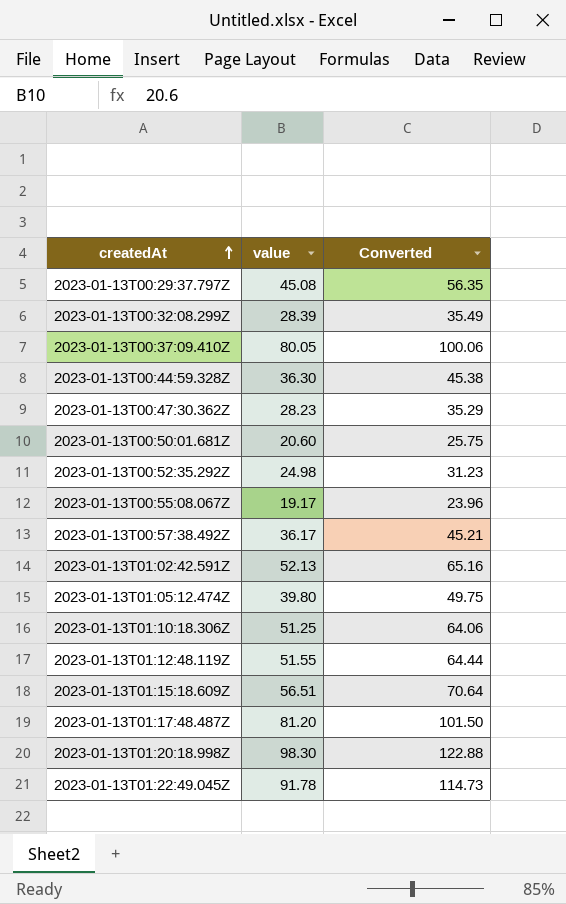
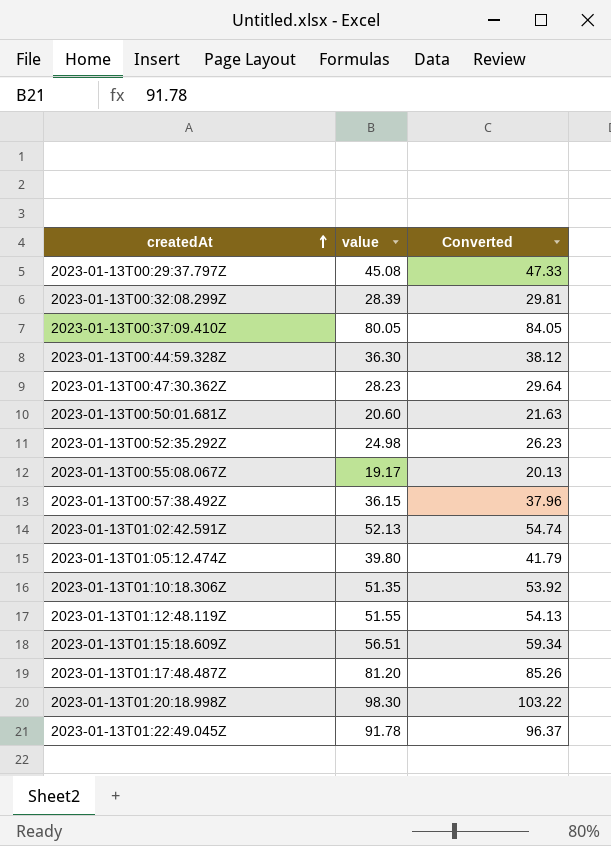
column Converted | formula: [value] * 1.25 -> [value] * 1.05
2023-01-13T00:57:38.492Z | value: 36.17 -> 36.15
2023-01-13T01:10:18.306Z | value: 51.25 -> 51.35

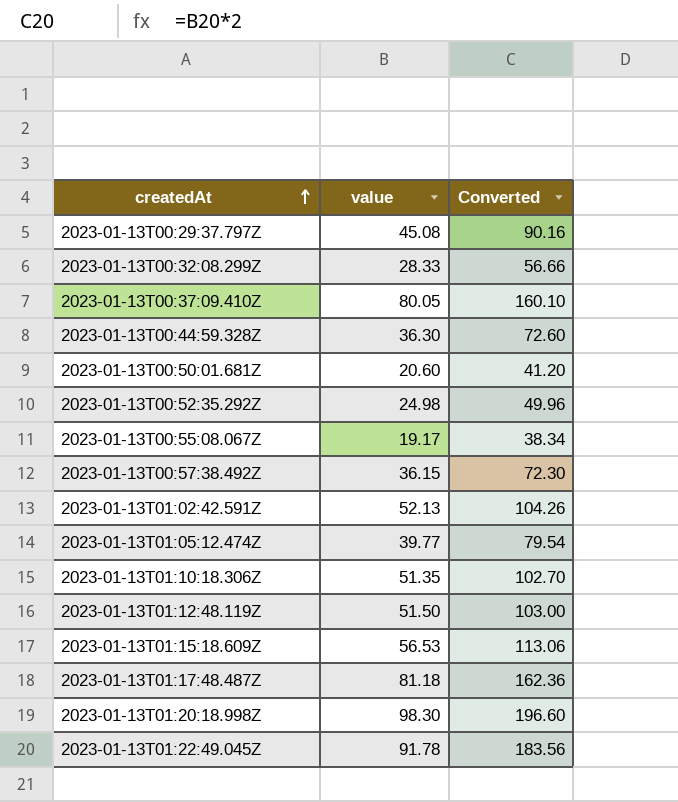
column Converted | formula: [value] * 1.05 -> [value] * 2
row 2023-01-13T00:47:30.362Z: 28.23 | 29.64 -> none
2023-01-13T00:32:08.299Z | value: 28.39 -> 28.33
2023-01-13T01:05:12.474Z | value: 39.80 -> 39.77
2023-01-13T01:12:48.119Z | value: 51.55 -> 51.50
2023-01-13T01:15:18.609Z | value: 56.51 -> 56.53
2023-01-13T01:17:48.487Z | value: 81.20 -> 81.18

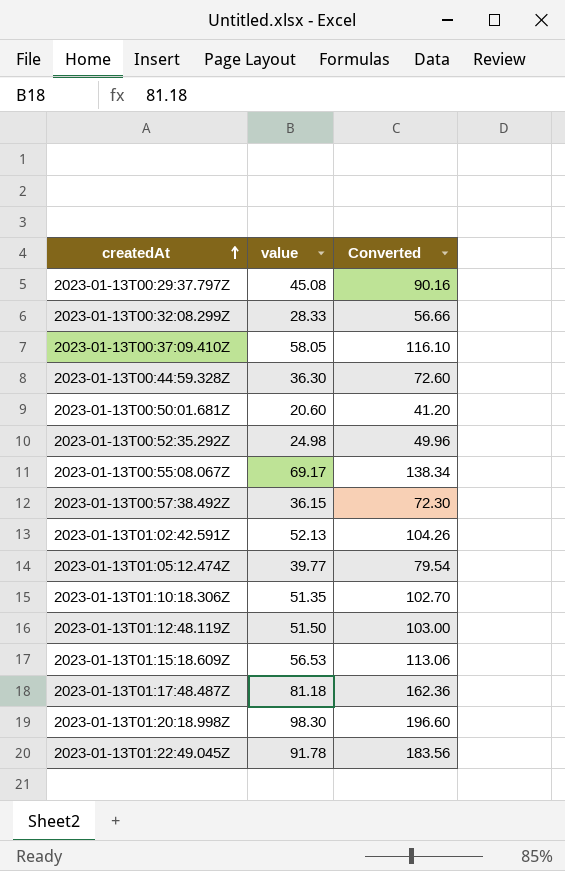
2023-01-13T00:37:09.410Z | value: 80.05 -> 58.05
2023-01-13T00:37:09.410Z | Converted: 160.10 -> 116.10
2023-01-13T00:55:08.067Z | value: 19.17 -> 69.17
2023-01-13T00:55:08.067Z | Converted: 38.34 -> 138.34

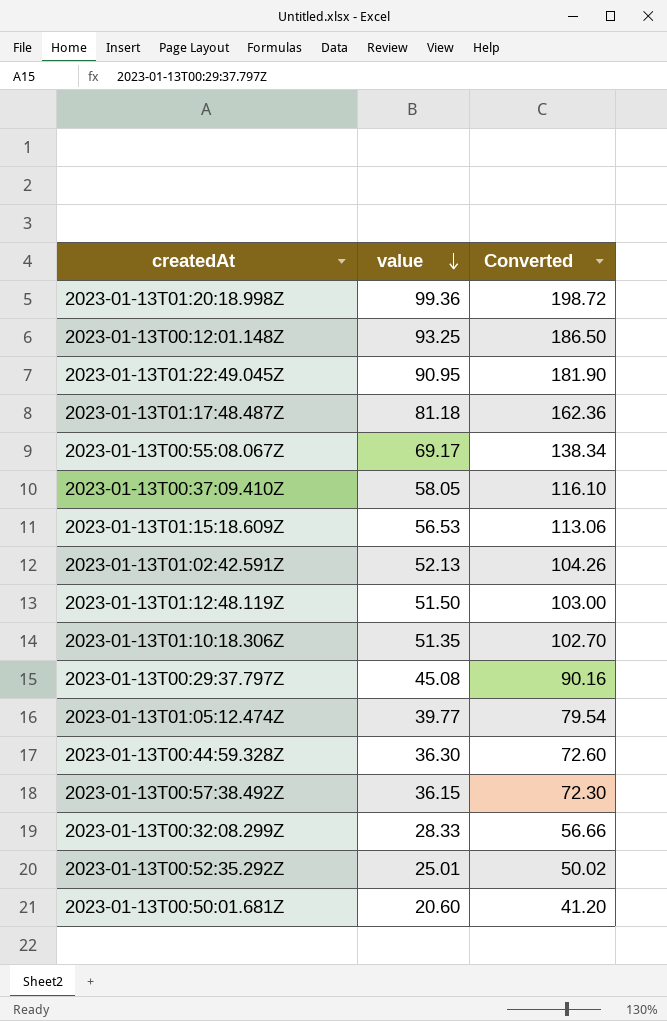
row order: createdAt ascending -> value descending
2023-01-13T01:20:18.998Z | value: 98.30 -> 99.36
2023-01-13T01:20:18.998Z | Converted: 196.60 -> 198.72
row 2023-01-13T00:12:01.148Z: none -> 93.25 | 186.50
2023-01-13T01:22:49.045Z | value: 91.78 -> 90.95
2023-01-13T01:22:49.045Z | Converted: 183.56 -> 181.90
2023-01-13T00:52:35.292Z | value: 24.98 -> 25.01
2023-01-13T00:52:35.292Z | Converted: 49.96 -> 50.02

